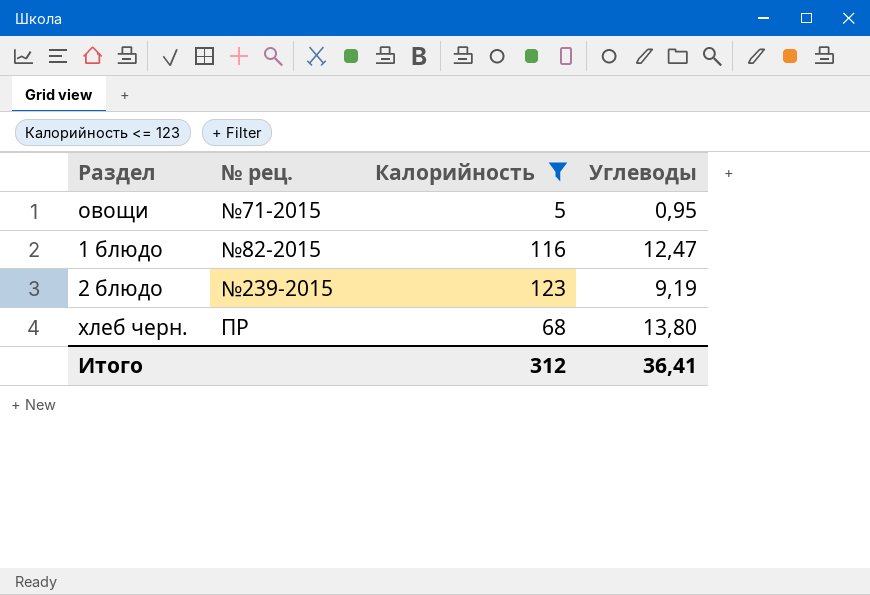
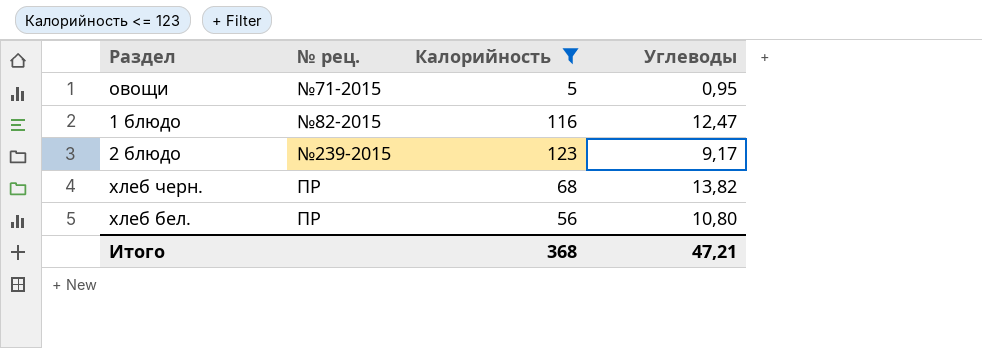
2 блюдо | Углеводы: 9,19 -> 9,17
хлеб черн. | Углеводы: 13,80 -> 13,82
row хлеб бел.: none -> ПР | 56 | 10,80
Итого | Калорийность: 312 -> 368
Итого | Углеводы: 36,41 -> 47,21

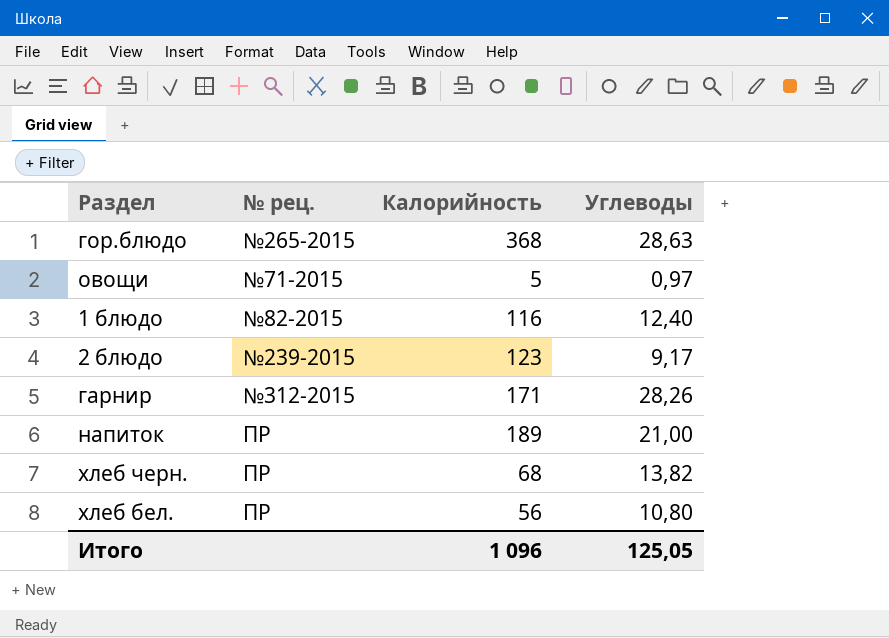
filter: Калорийность <= 123 -> none
овощи | Углеводы: 0,95 -> 0,97
1 блюдо | Углеводы: 12,47 -> 12,40
Итого | Калорийность: 368 -> 1 096
Итого | Углеводы: 47,21 -> 125,05

